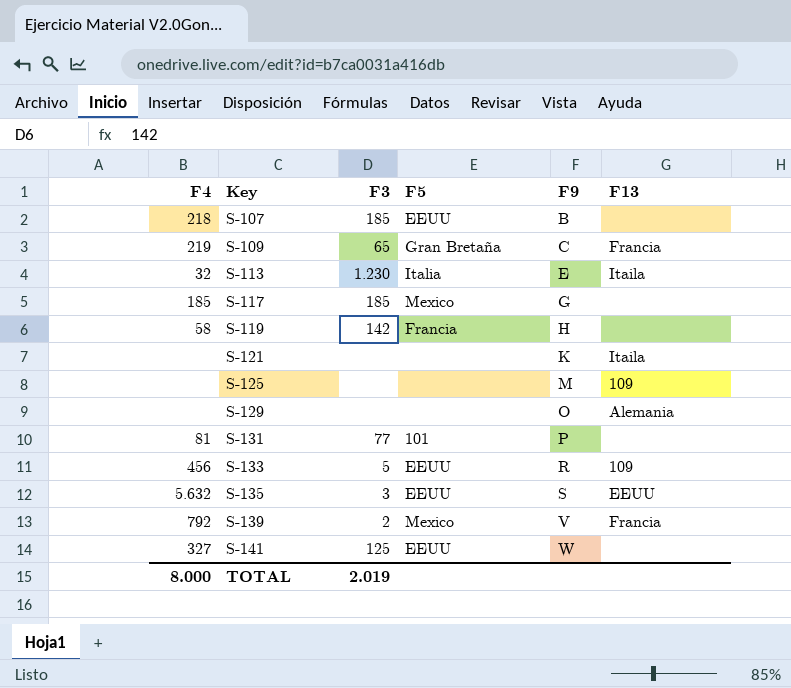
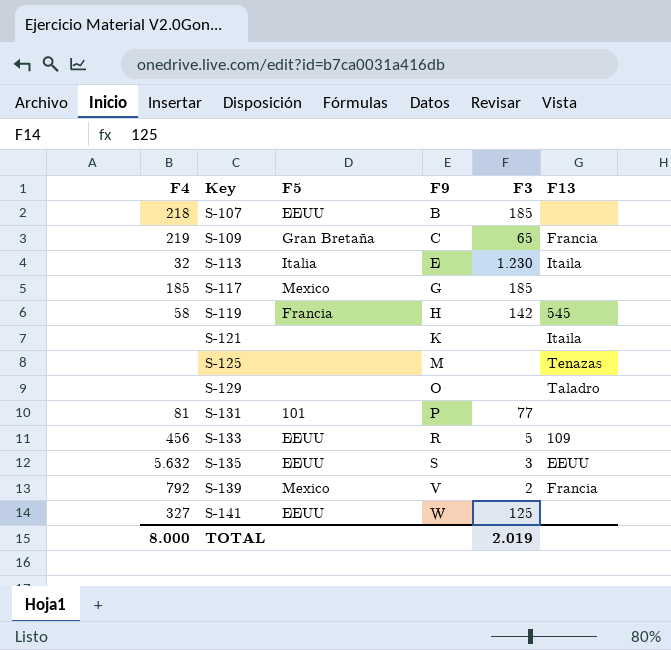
column F3 | position: 3 -> 5
S-119 | F13: none -> 545
S-125 | F13: 109 -> Tenazas
S-129 | F13: Alemania -> Taladro

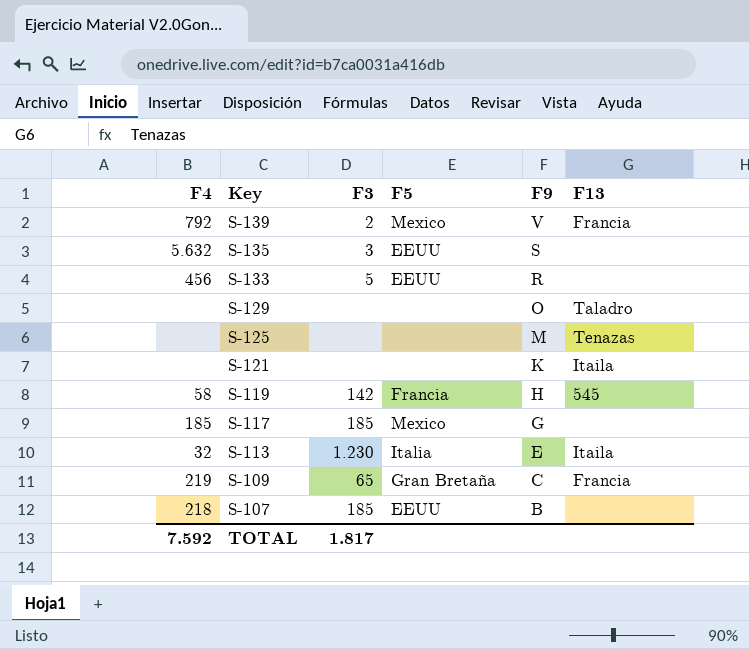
row order: Key ascending -> Key descending
column F3 | position: 5 -> 3
row S-131: 81 | 101 | P | 77 | none -> none
row S-141: 327 | EEUU | W | 125 | none -> none
S-135 | F13: EEUU -> none
S-133 | F13: 109 -> none
TOTAL | F4: 8.000 -> 7.592
TOTAL | F3: 2.019 -> 1.817

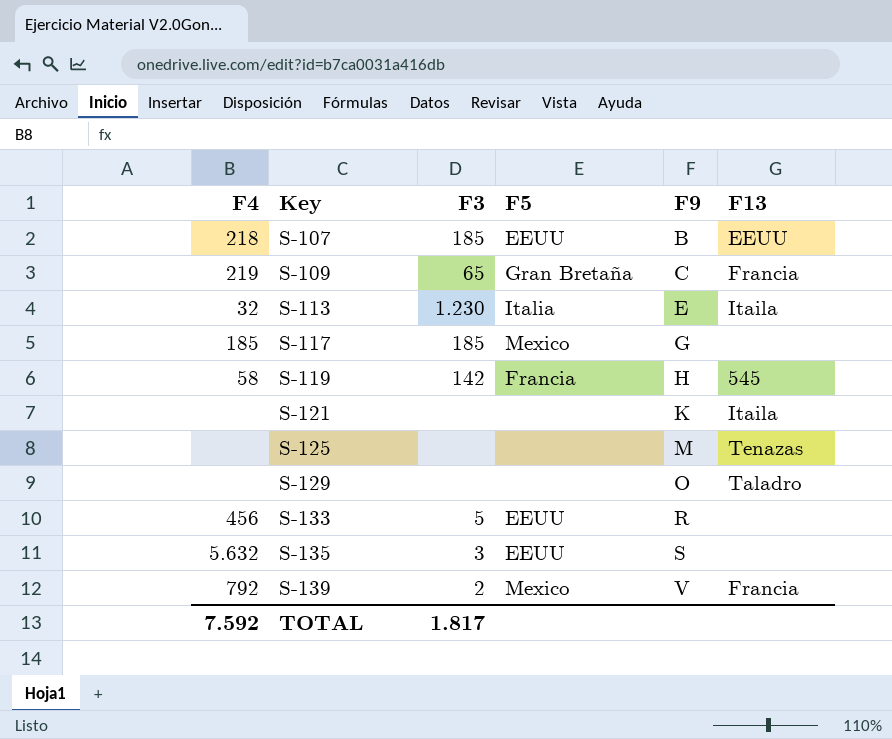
row order: Key descending -> Key ascending
S-107 | F13: none -> EEUU

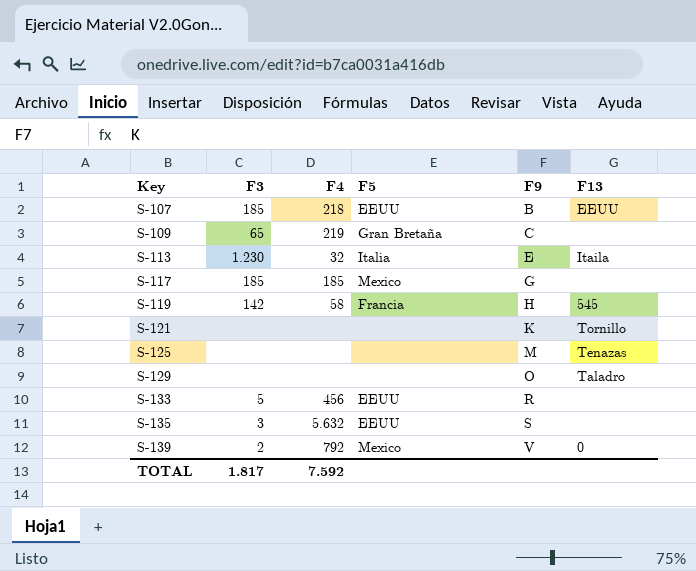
column F4 | position: 1 -> 3
S-109 | F13: Francia -> none
S-121 | F13: Itaila -> Tornillo
S-139 | F13: Francia -> 0

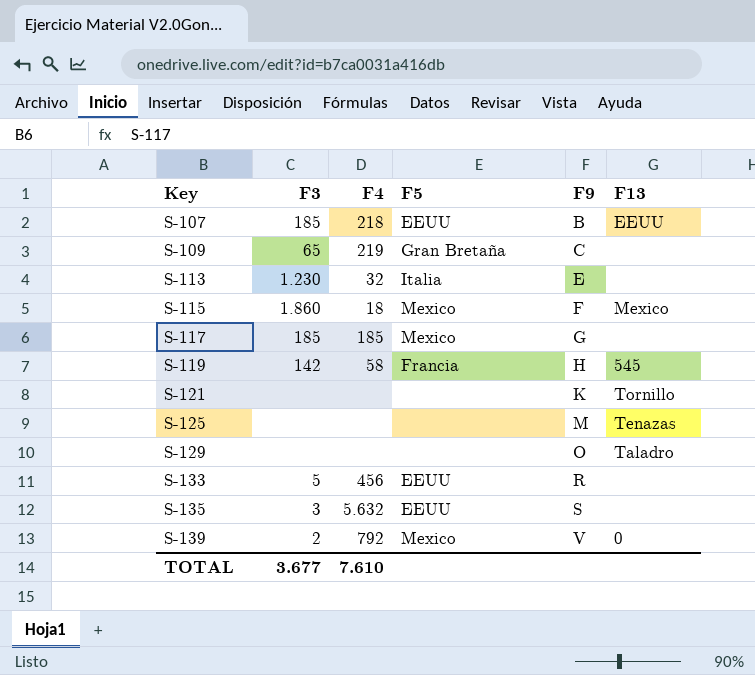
S-113 | F13: Itaila -> none
row S-115: none -> 1.860 | 18 | Mexico | F | Mexico
TOTAL | F3: 1.817 -> 3.677
TOTAL | F4: 7.592 -> 7.610

